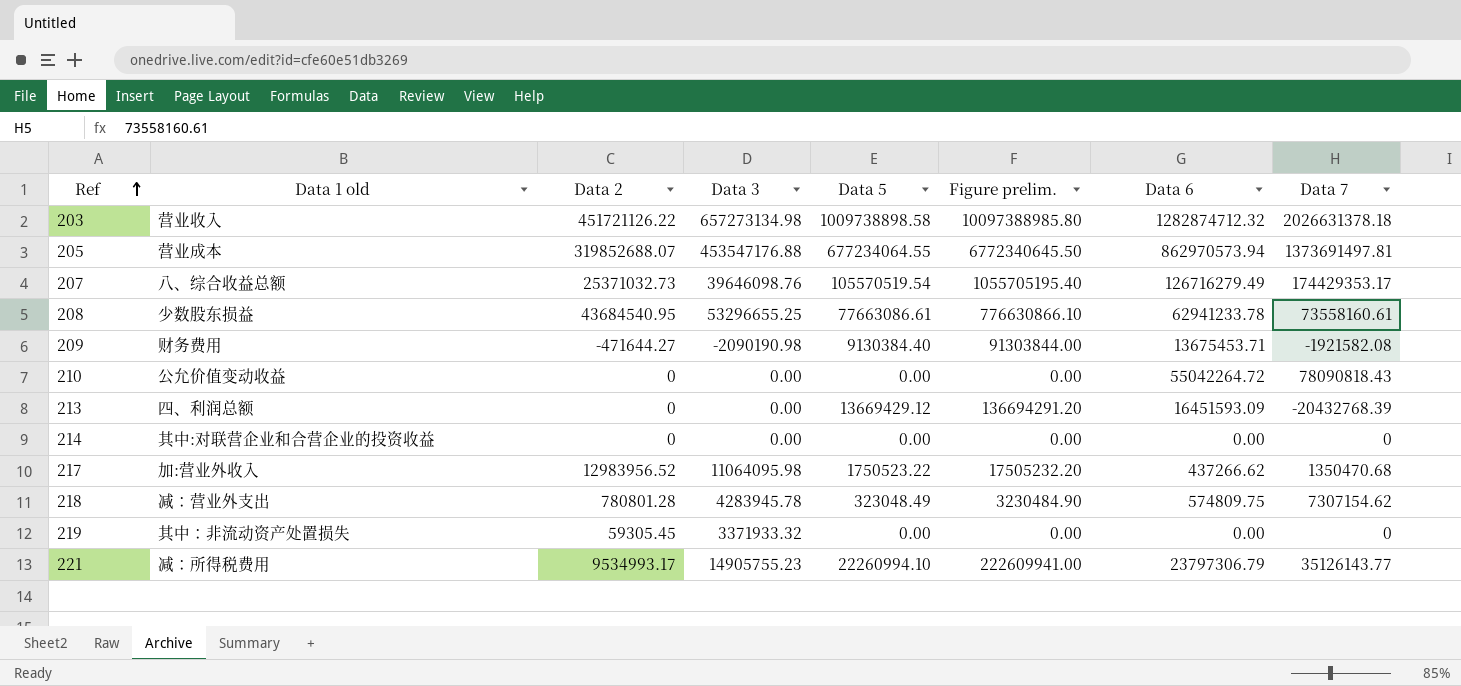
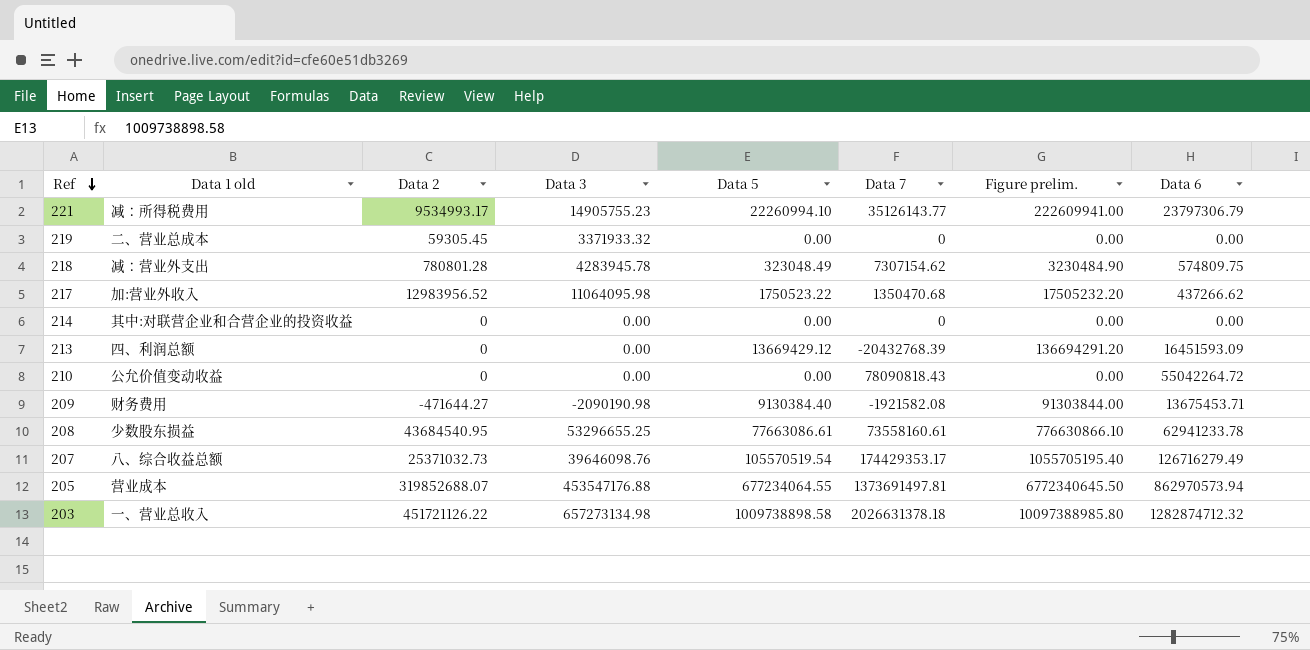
row order: Ref ascending -> Ref descending
column Data 7 | position: 8 -> 6
219 | Data 1 old: 其中：非流动资产处置损失 -> 二、营业总成本
203 | Data 1 old: 营业收入 -> 一、营业总收入

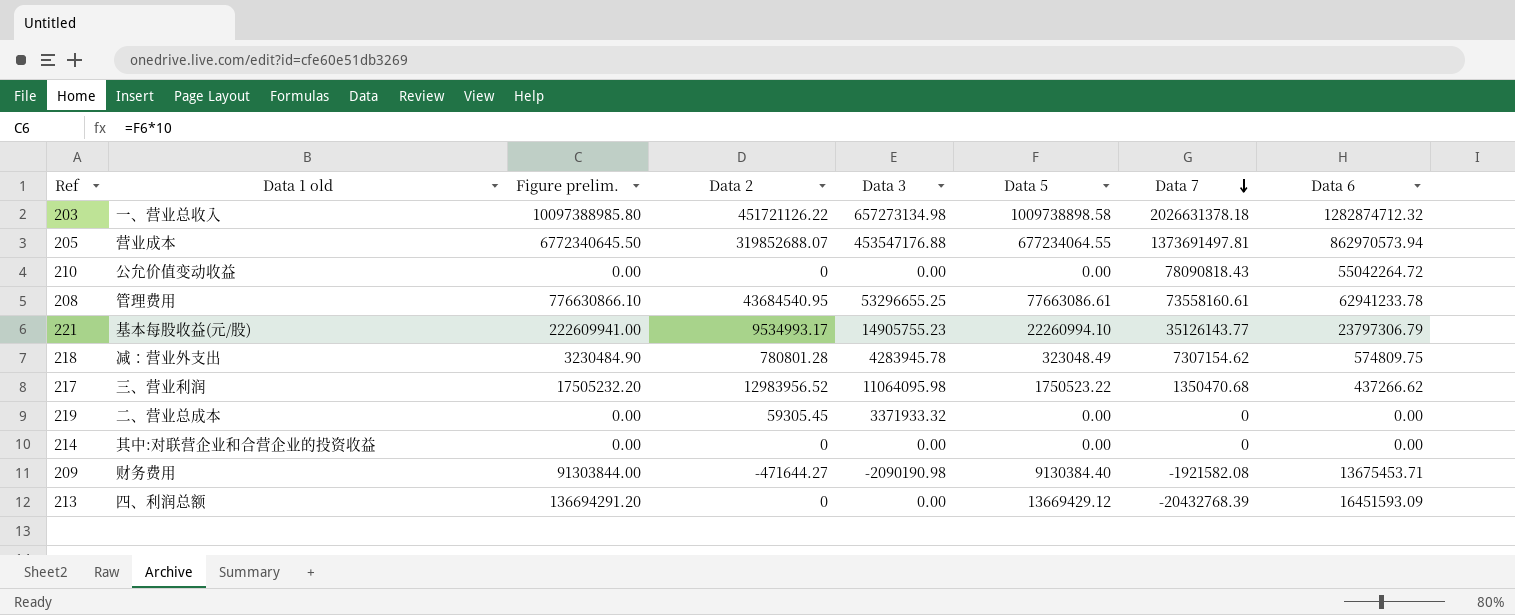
row order: Ref descending -> Data 7 descending
column Figure prelim. | position: 7 -> 3
row 207: 八、综合收益总额 | 25371032.73 | 39646098.76 | 105570519.54 | 174429353.17 | 1055705195.40 | 126716279.49 -> none
208 | Data 1 old: 少数股东损益 -> 管理费用
221 | Data 1 old: 减：所得税费用 -> 基本每股收益(元/股)
217 | Data 1 old: 加:营业外收入 -> 三、营业利润

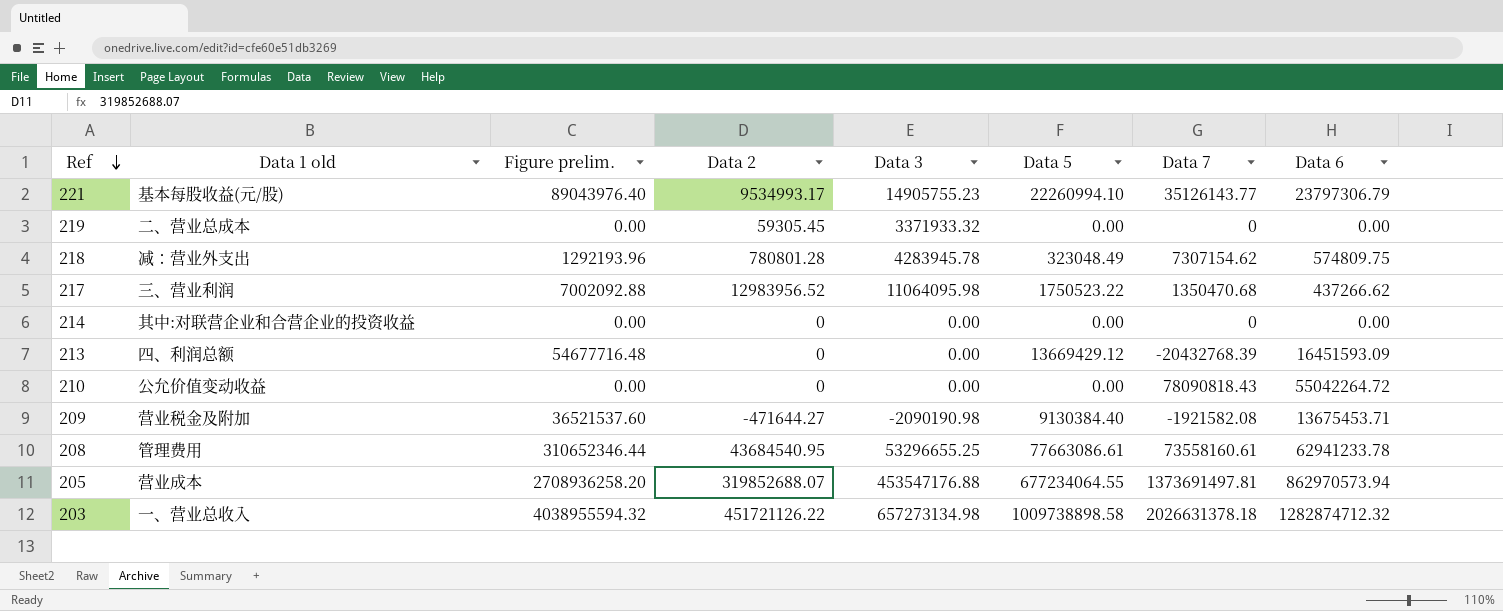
row order: Data 7 descending -> Ref descending
column Figure prelim. | formula: [Data 5] * 10 -> [Data 5] * 4
209 | Data 1 old: 财务费用 -> 营业税金及附加

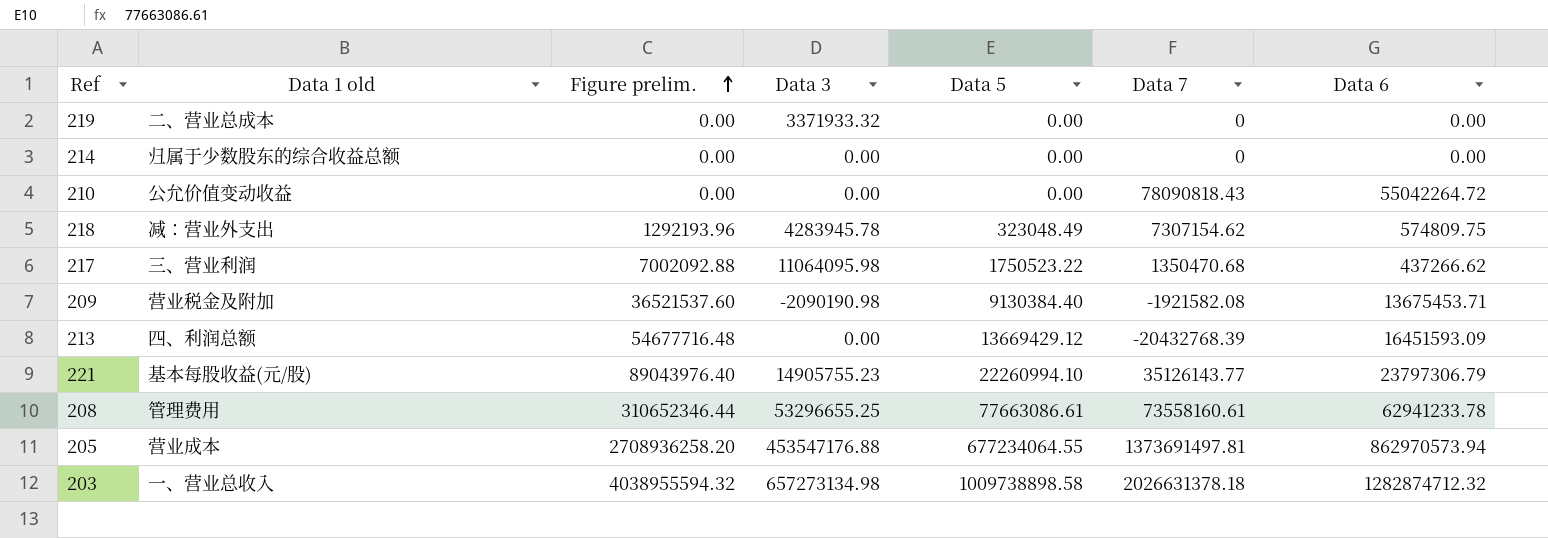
row order: Ref descending -> Figure prelim. ascending
column Data 2 | position: 4 -> none
214 | Data 1 old: 其中:对联营企业和合营企业的投资收益 -> 归属于少数股东的综合收益总额

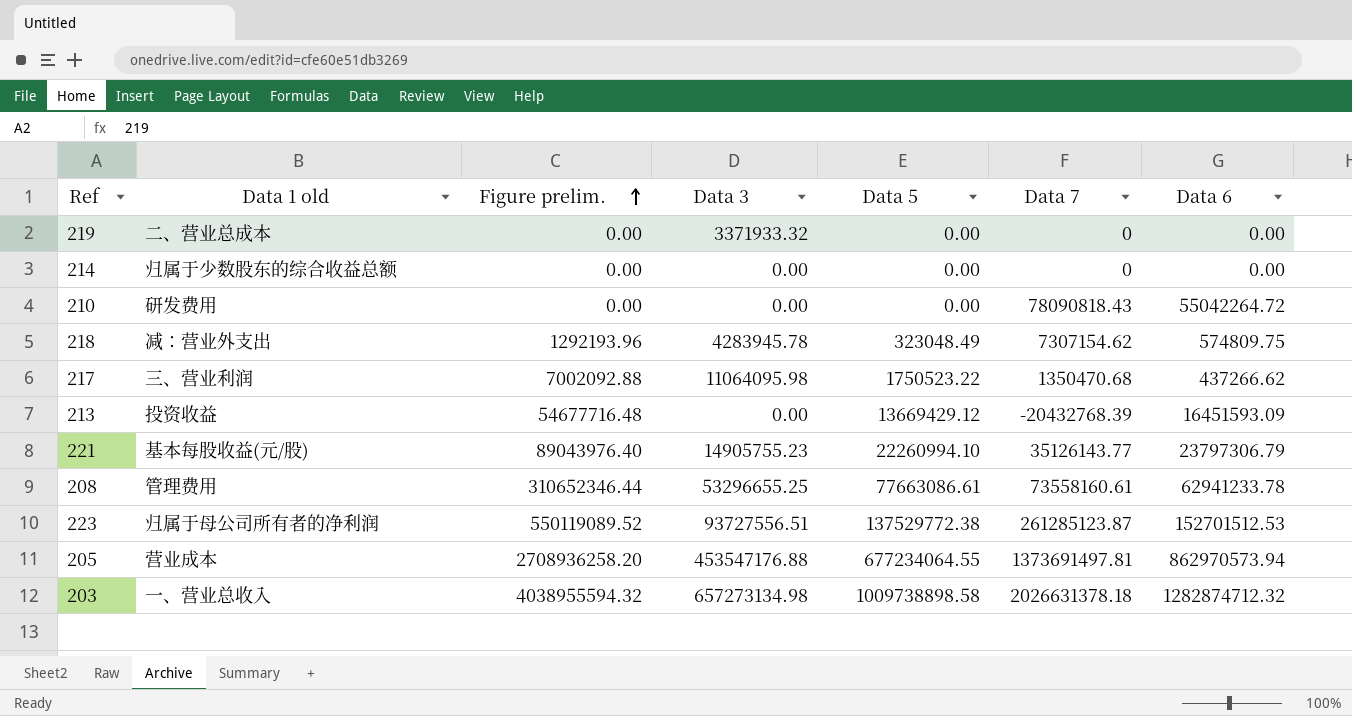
row 209: 营业税金及附加 | 36521537.60 | -2090190.98 | 9130384.40 | -1921582.08 | 13675453.71 -> none
210 | Data 1 old: 公允价值变动收益 -> 研发费用
213 | Data 1 old: 四、利润总额 -> 投资收益
row 223: none -> 归属于母公司所有者的净利润 | 550119089.52 | 93727556.51 | 137529772.38 | 261285123.87 | 152701512.53

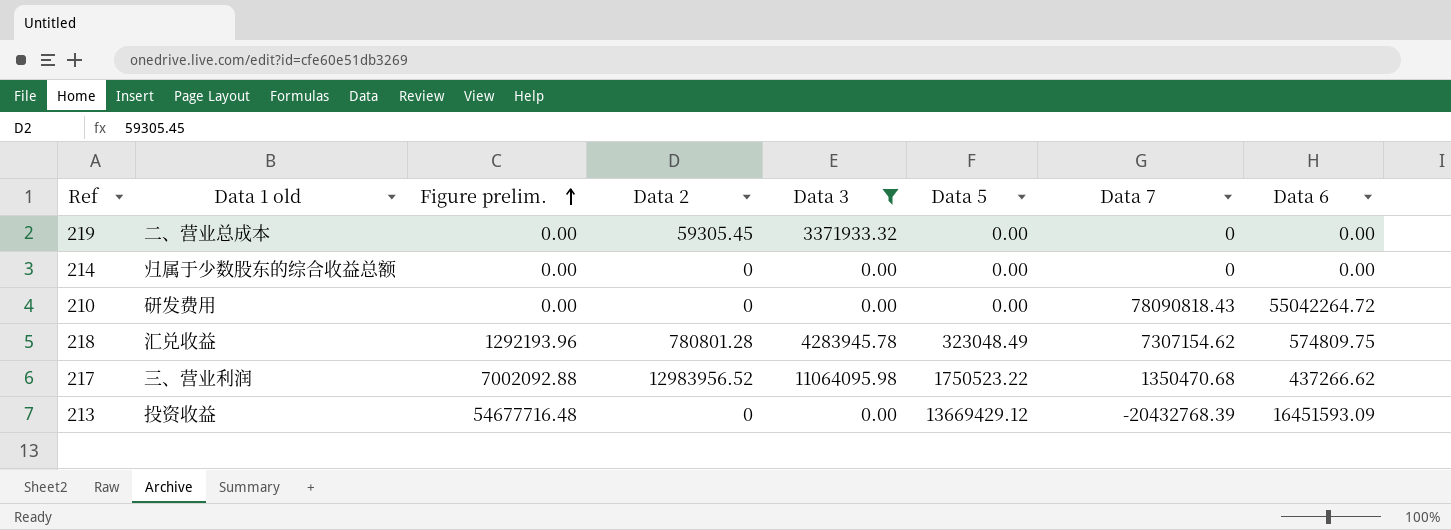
filter: none -> Data 3 <= 11064095.98
column Data 2 | position: none -> 4
218 | Data 1 old: 减：营业外支出 -> 汇兑收益

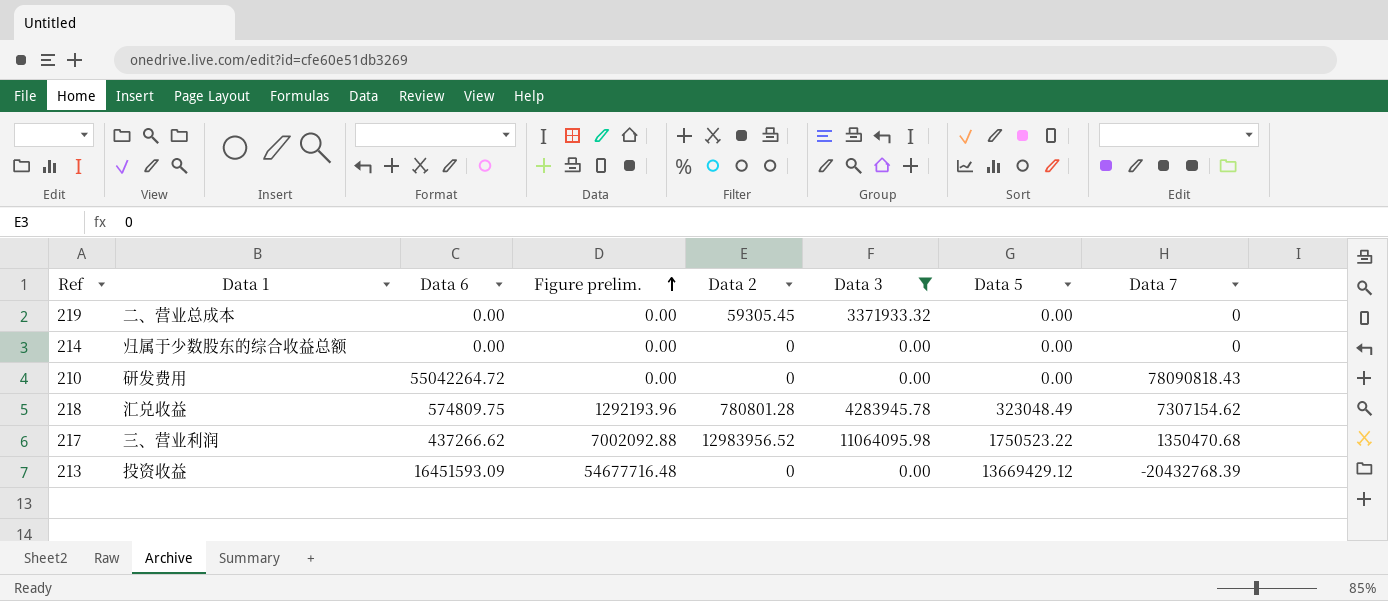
column name: Data 1 old -> Data 1
column Data 6 | position: 8 -> 3

